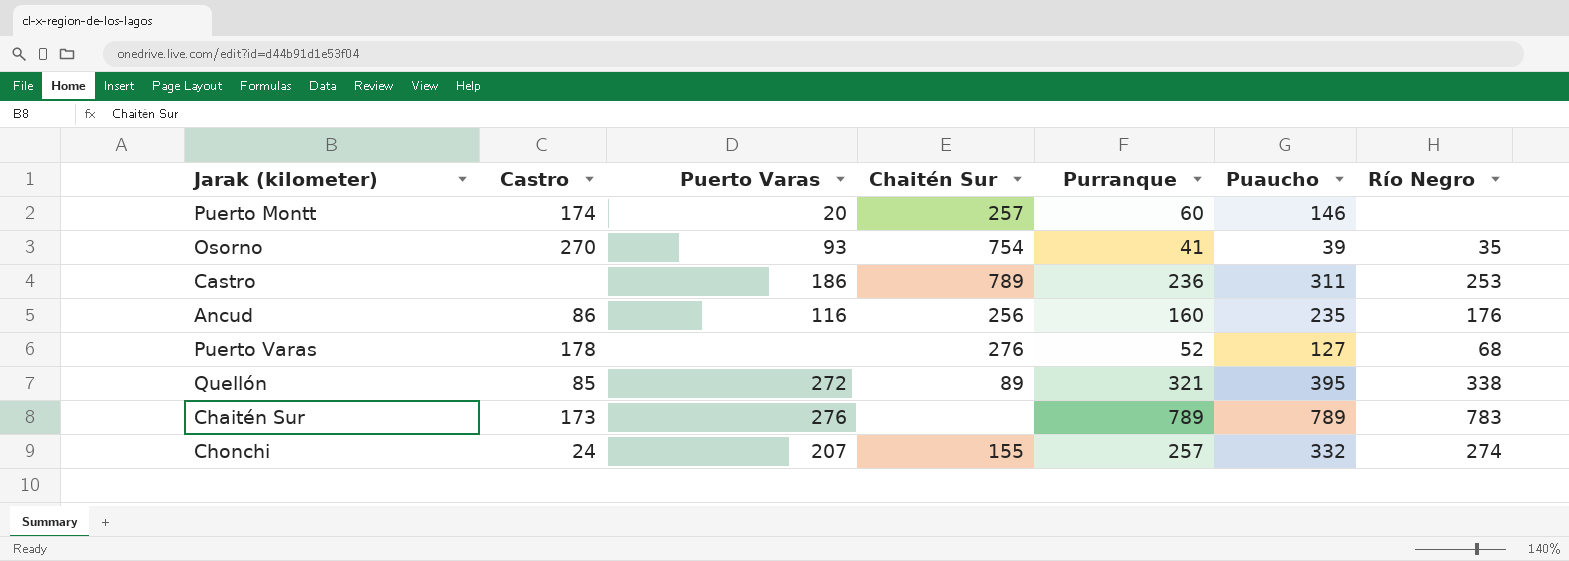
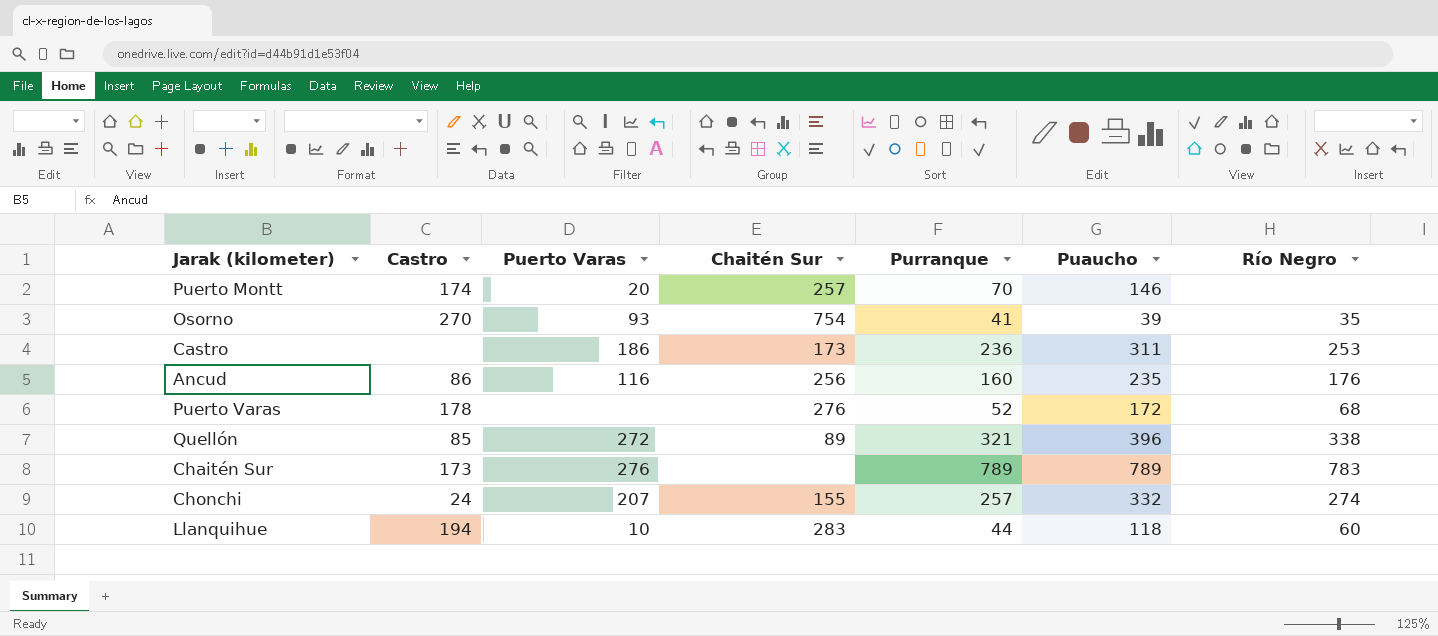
Puerto Montt | Purranque: 60 -> 70
Castro | Chaitén Sur: 789 -> 173
Puerto Varas | Puaucho: 127 -> 172
Quellón | Puaucho: 395 -> 396
row Llanquihue: none -> 194 | 10 | 283 | 44 | 118 | 60

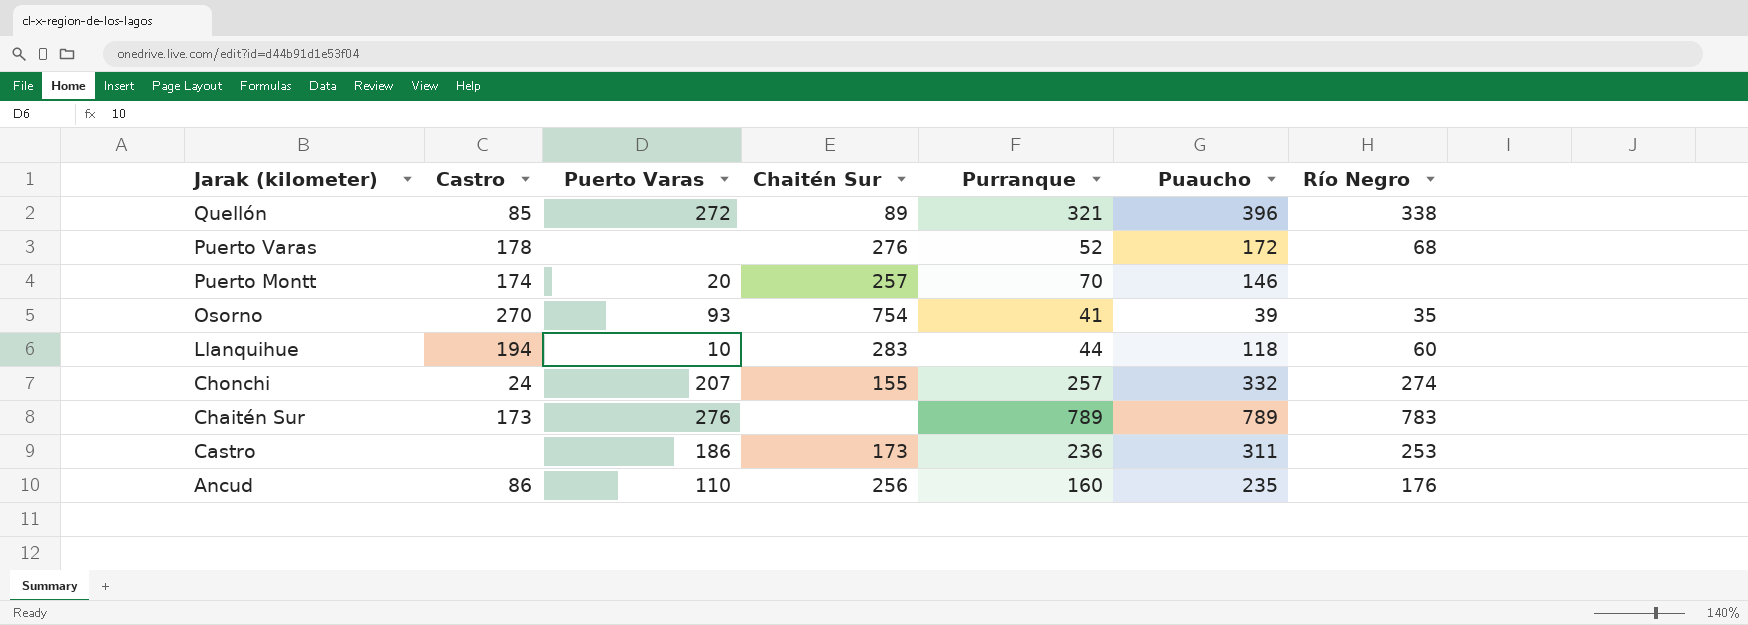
row order: none -> Jarak (kilometer) descending
Ancud | Puerto Varas: 116 -> 110

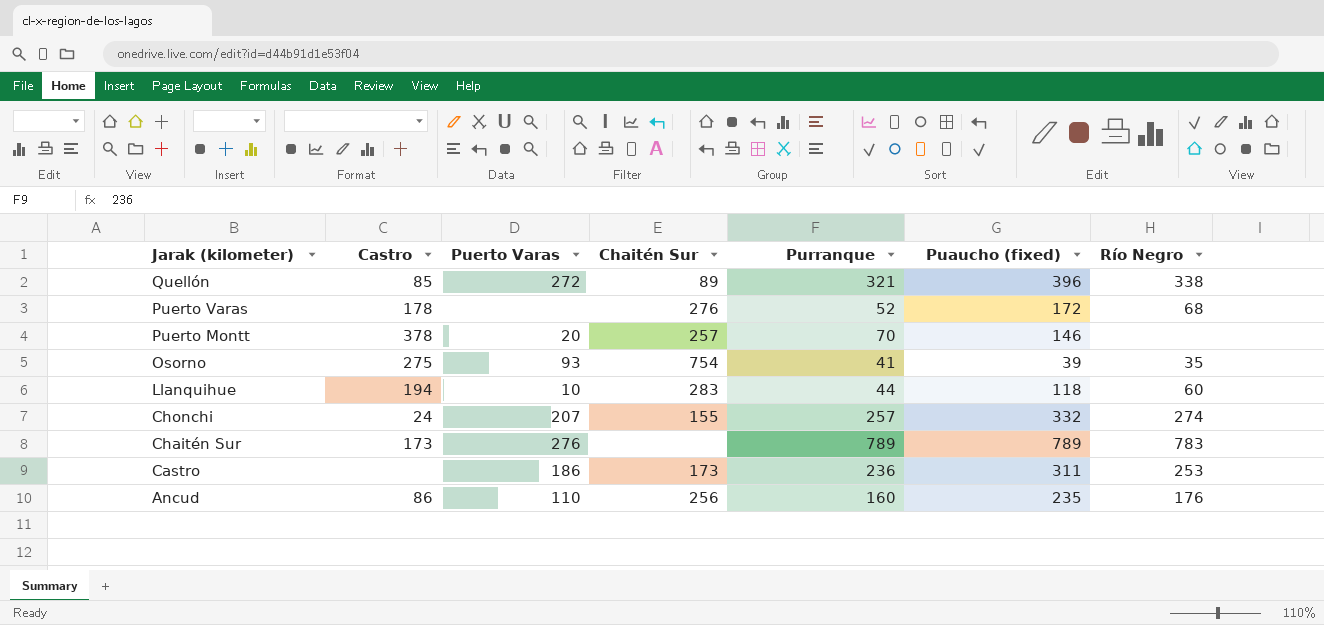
column name: Puaucho -> Puaucho (fixed)
Puerto Montt | Castro: 174 -> 378
Osorno | Castro: 270 -> 275

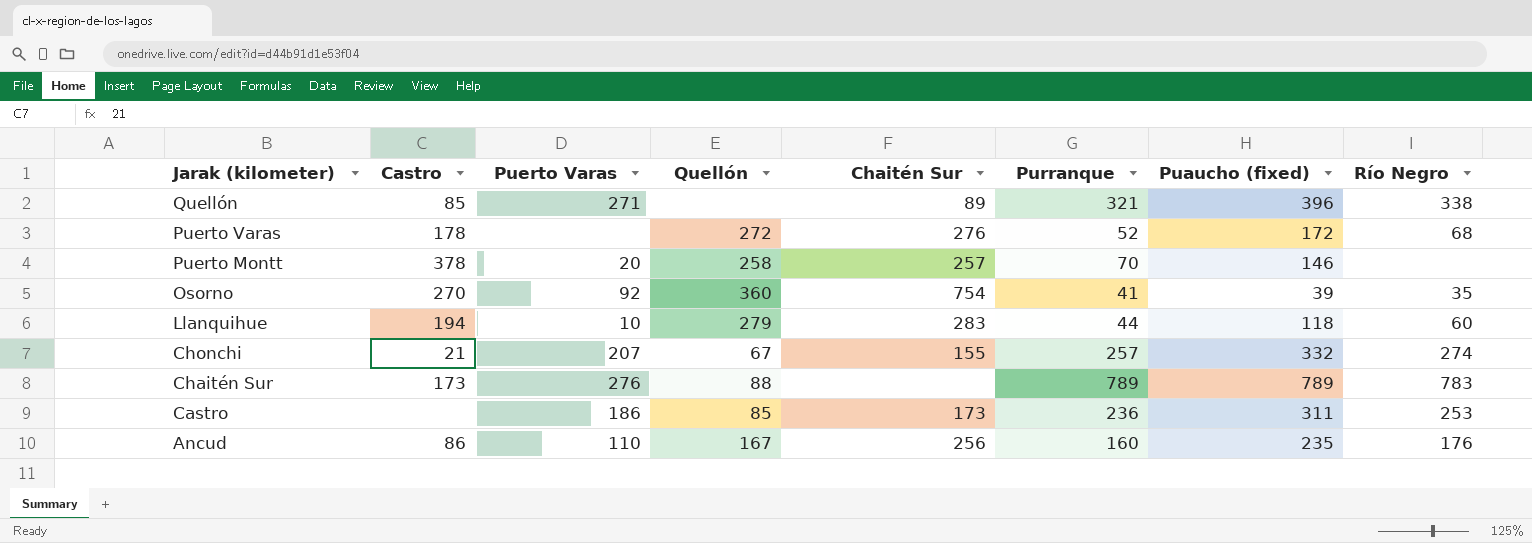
column Quellón | position: none -> 4
Quellón | Puerto Varas: 272 -> 271
Osorno | Castro: 275 -> 270
Osorno | Puerto Varas: 93 -> 92
Chonchi | Castro: 24 -> 21

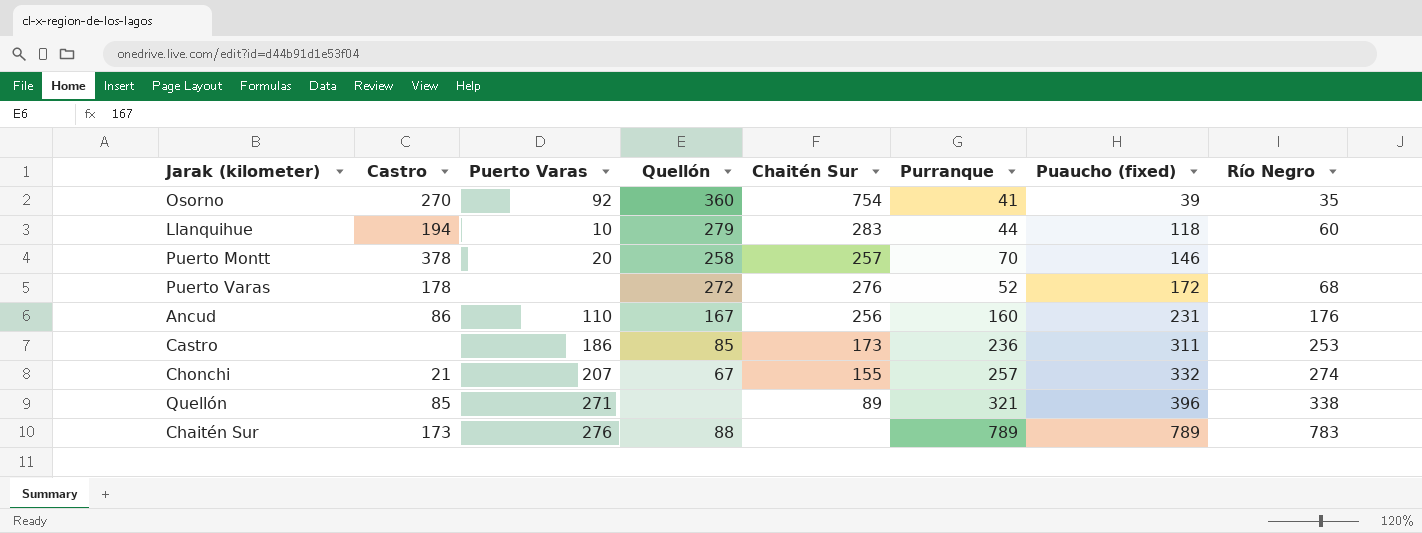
row order: Jarak (kilometer) descending -> Puaucho (fixed) ascending
Ancud | Puaucho (fixed): 235 -> 231

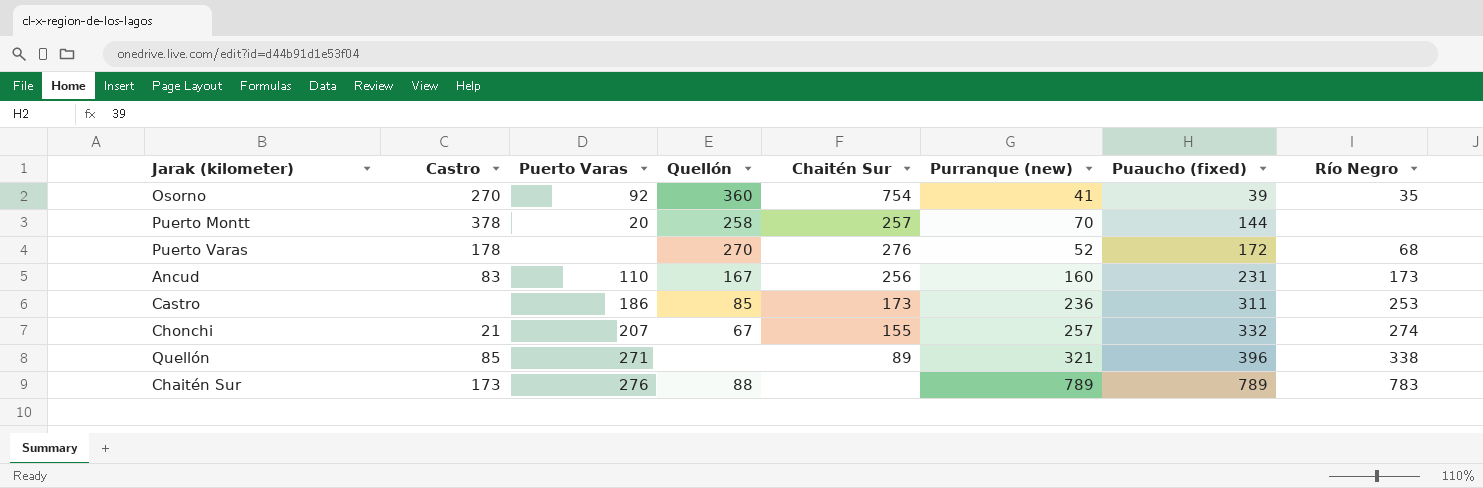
column name: Purranque -> Purranque (new)
row Llanquihue: 194 | 10 | 279 | 283 | 44 | 118 | 60 -> none
Puerto Montt | Puaucho (fixed): 146 -> 144
Puerto Varas | Quellón: 272 -> 270
Ancud | Castro: 86 -> 83
Ancud | Río Negro: 176 -> 173

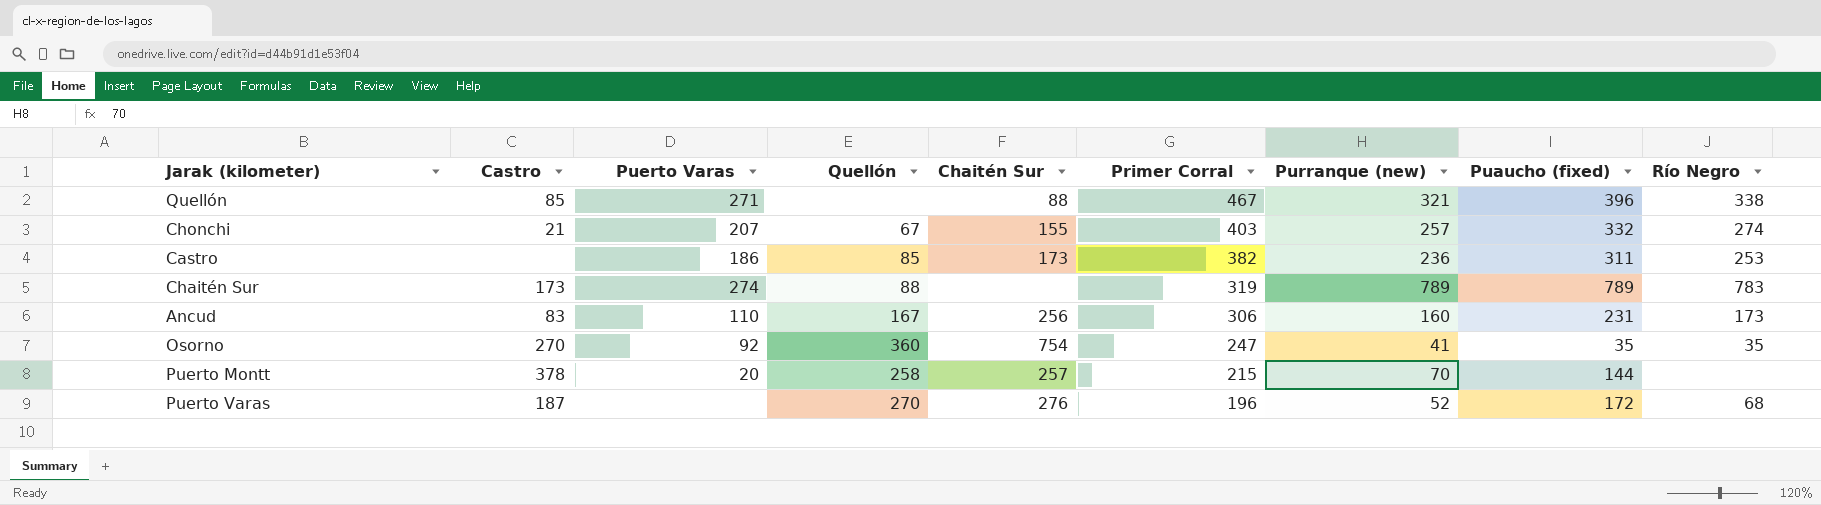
row order: Puaucho (fixed) ascending -> Primer Corral descending
column Primer Corral | position: none -> 6
Quellón | Chaitén Sur: 89 -> 88
Chaitén Sur | Puerto Varas: 276 -> 274
Osorno | Puaucho (fixed): 39 -> 35
Puerto Varas | Castro: 178 -> 187

